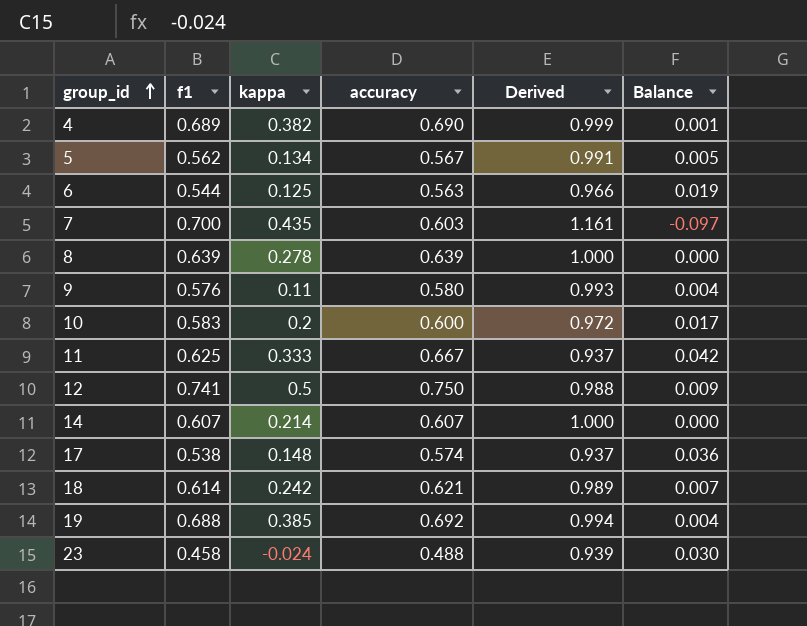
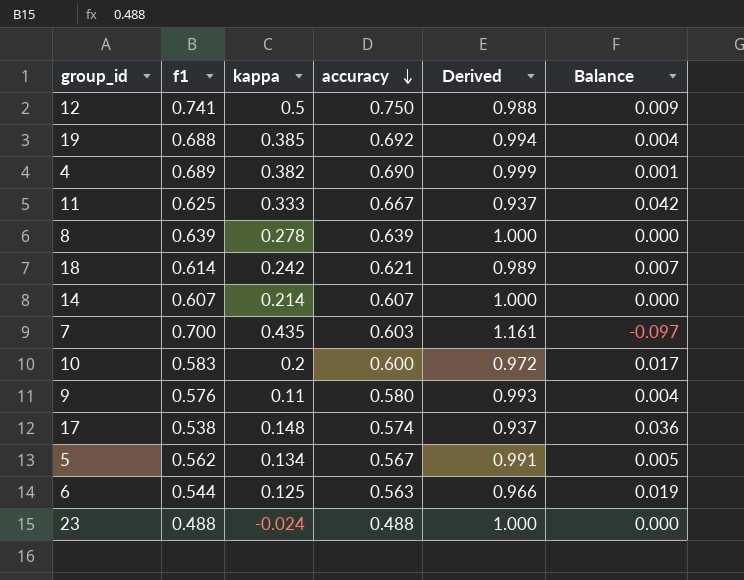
row order: group_id ascending -> accuracy descending
23 | f1: 0.458 -> 0.488
23 | Derived: 0.939 -> 1.000
23 | Balance: 0.030 -> 0.000

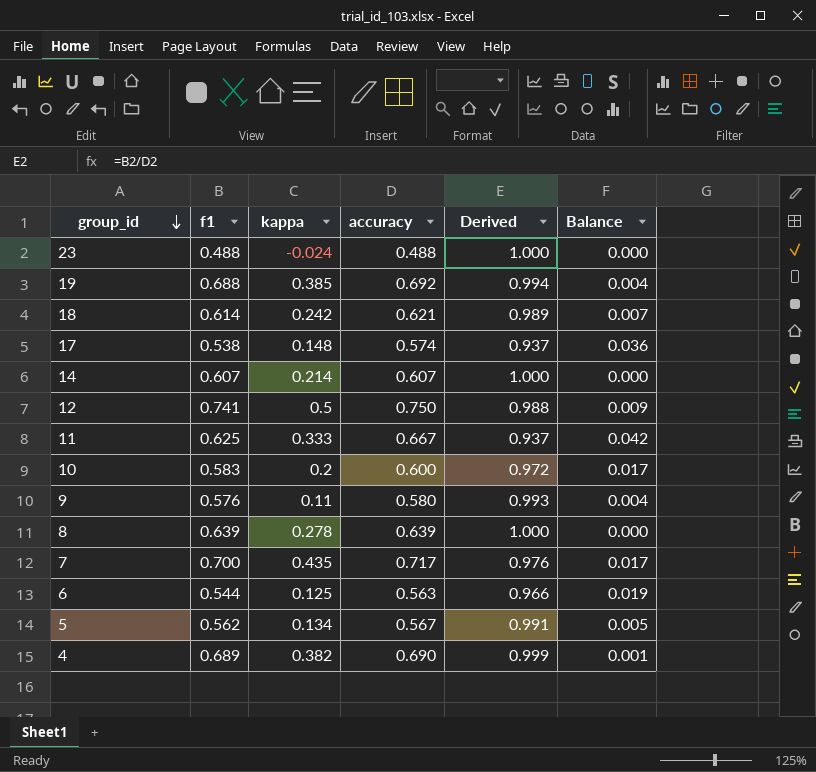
row order: accuracy descending -> group_id descending
7 | accuracy: 0.603 -> 0.717
7 | Derived: 1.161 -> 0.976
7 | Balance: -0.097 -> 0.017

